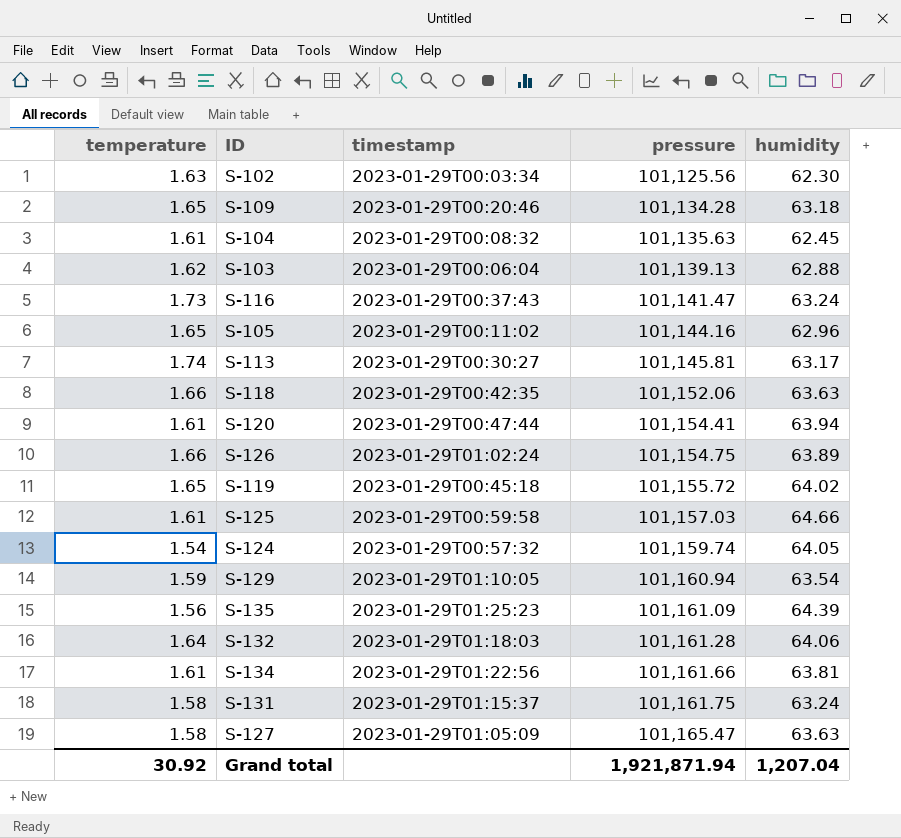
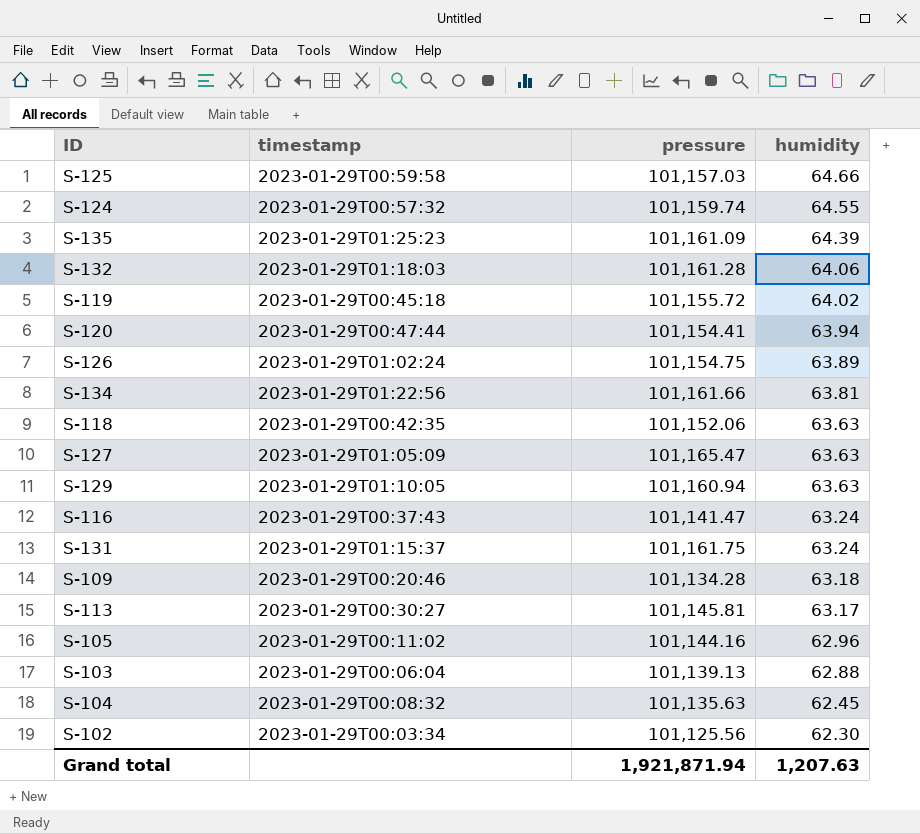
row order: pressure ascending -> humidity descending
column temperature | position: 1 -> none
S-124 | humidity: 64.05 -> 64.55
S-129 | humidity: 63.54 -> 63.63
Grand total | humidity: 1,207.04 -> 1,207.63

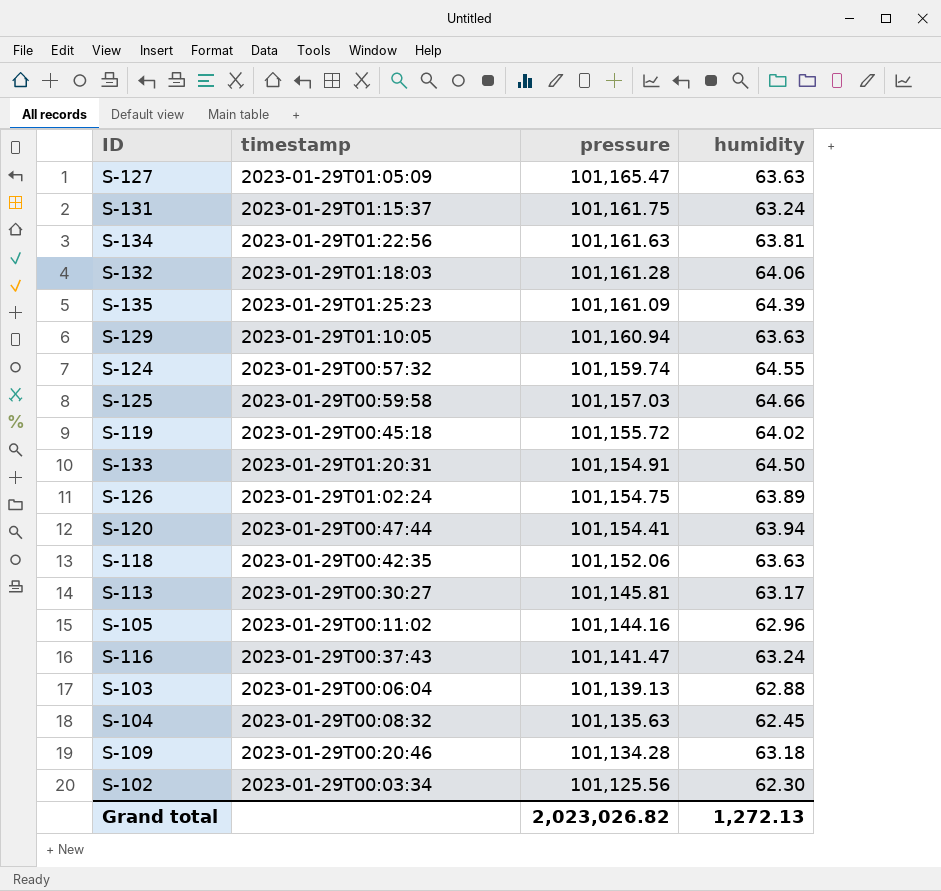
row order: humidity descending -> pressure descending
S-134 | pressure: 101,161.66 -> 101,161.63
row S-133: none -> 2023-01-29T01:20:31 | 101,154.91 | 64.50
Grand total | pressure: 1,921,871.94 -> 2,023,026.82
Grand total | humidity: 1,207.63 -> 1,272.13

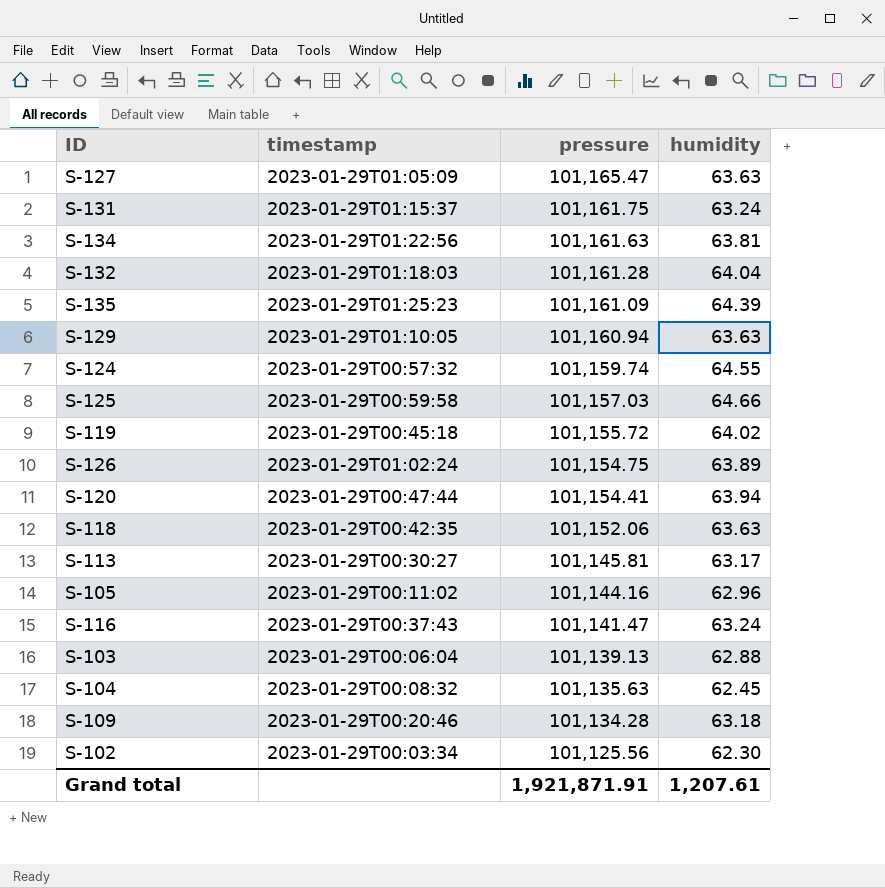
row S-133: 2023-01-29T01:20:31 | 101,154.91 | 64.50 -> none
S-132 | humidity: 64.06 -> 64.04
Grand total | pressure: 2,023,026.82 -> 1,921,871.91
Grand total | humidity: 1,272.13 -> 1,207.61

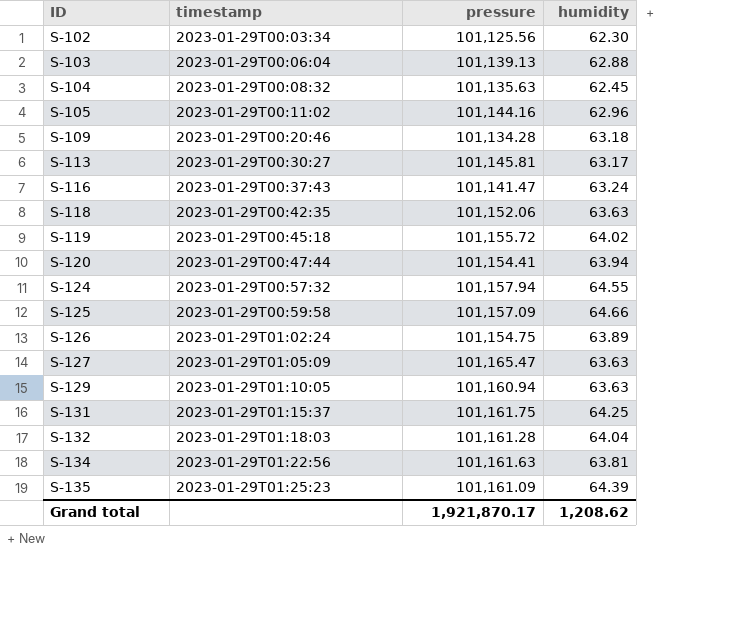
row order: pressure descending -> ID ascending
S-124 | pressure: 101,159.74 -> 101,157.94
S-125 | pressure: 101,157.03 -> 101,157.09
S-131 | humidity: 63.24 -> 64.25
Grand total | pressure: 1,921,871.91 -> 1,921,870.17
Grand total | humidity: 1,207.61 -> 1,208.62

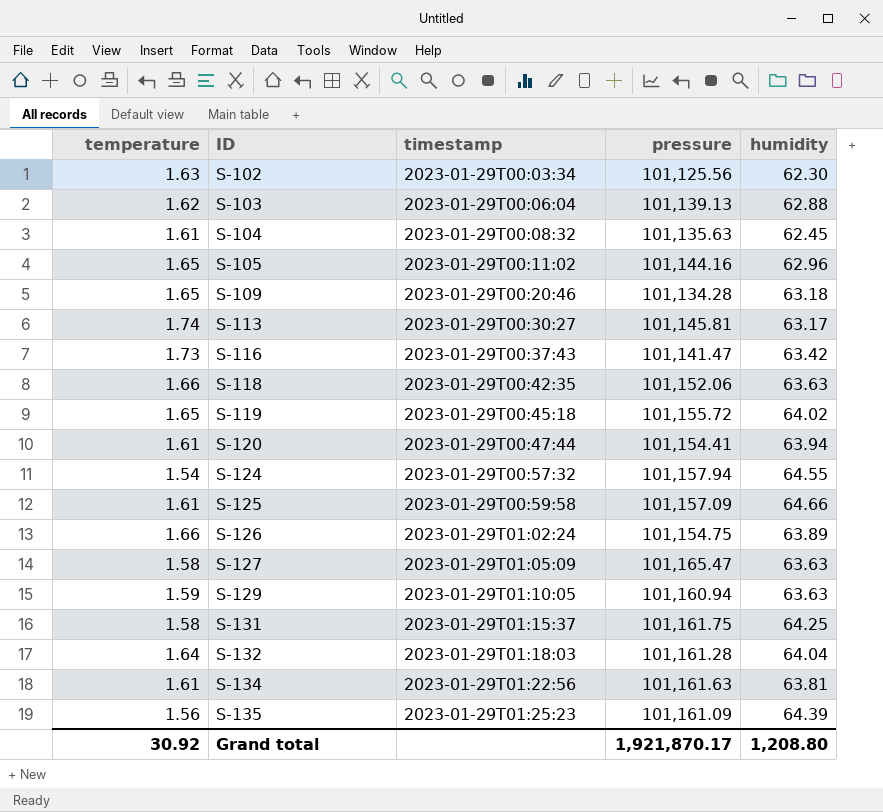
column temperature | position: none -> 1
S-116 | humidity: 63.24 -> 63.42
Grand total | humidity: 1,208.62 -> 1,208.80

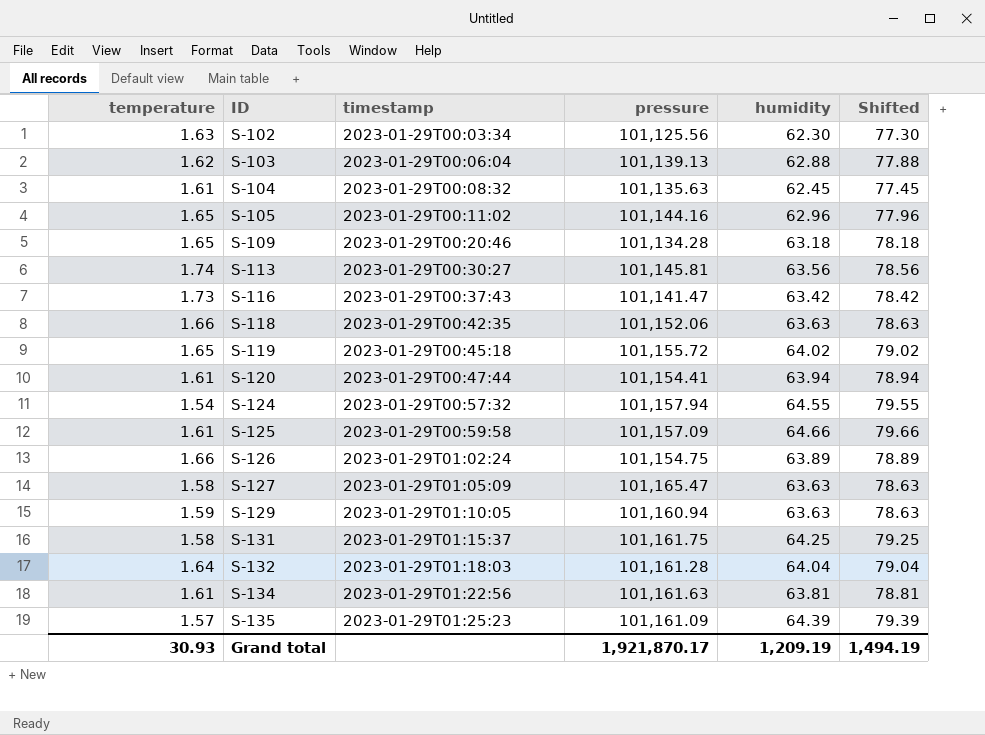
column Shifted | formula: none -> [humidity] + 15
S-113 | humidity: 63.17 -> 63.56
S-135 | temperature: 1.56 -> 1.57
Grand total | temperature: 30.92 -> 30.93
Grand total | humidity: 1,208.80 -> 1,209.19

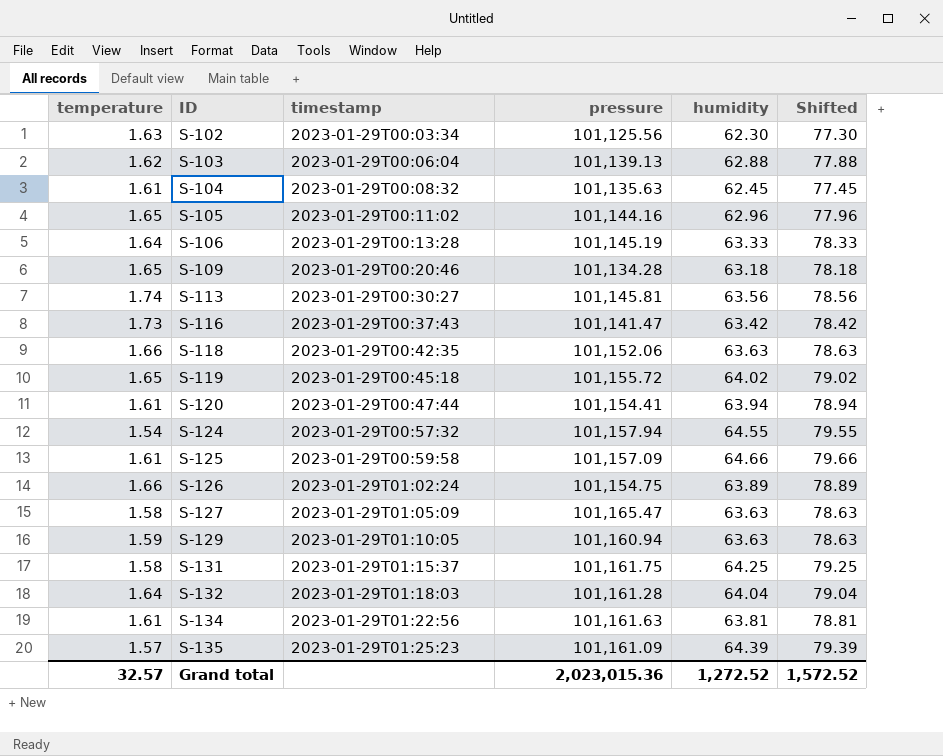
row S-106: none -> 1.64 | 2023-01-29T00:13:28 | 101,145.19 | 63.33 | 78.33
Grand total | temperature: 30.93 -> 32.57
Grand total | pressure: 1,921,870.17 -> 2,023,015.36
Grand total | humidity: 1,209.19 -> 1,272.52
Grand total | Shifted: 1,494.19 -> 1,572.52

